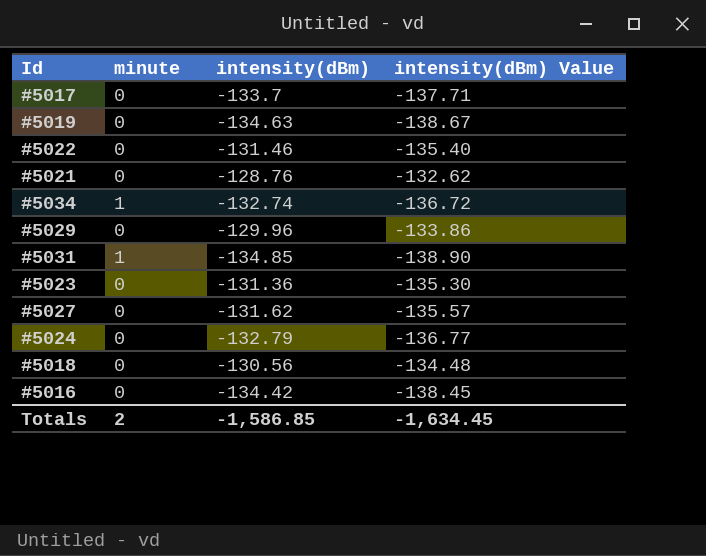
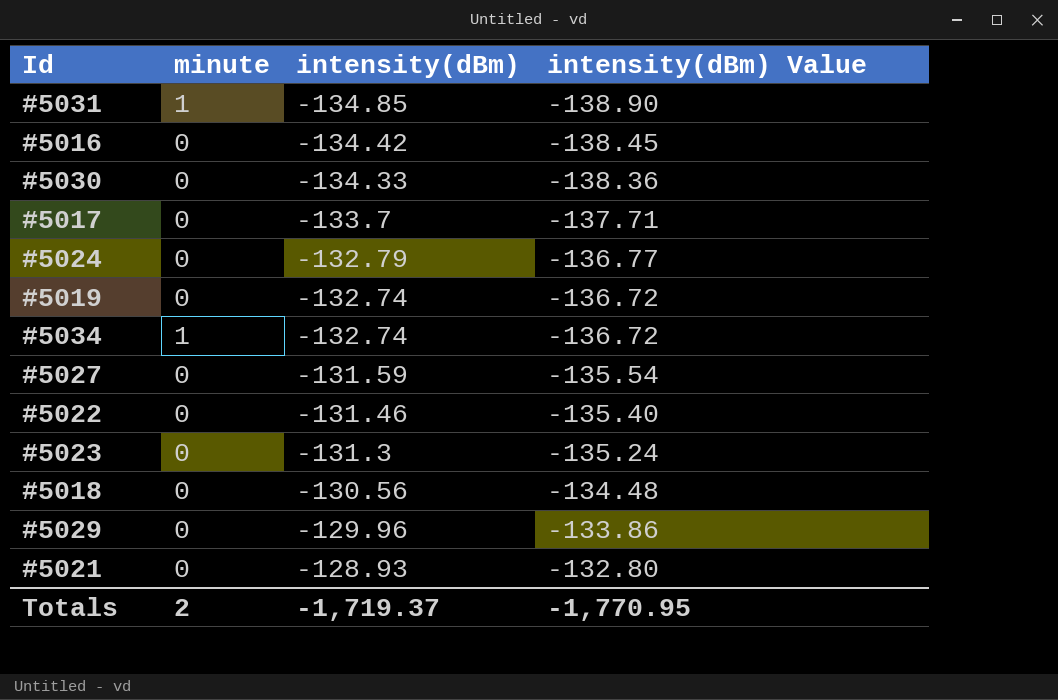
row order: none -> intensity(dBm) ascending
row #5030: none -> 0 | -134.33 | -138.36
#5019 | intensity(dBm): -134.63 -> -132.74
#5019 | intensity(dBm) Value: -138.67 -> -136.72
#5027 | intensity(dBm): -131.62 -> -131.59
#5027 | intensity(dBm) Value: -135.57 -> -135.54
#5023 | intensity(dBm): -131.36 -> -131.3
#5023 | intensity(dBm) Value: -135.30 -> -135.24
#5021 | intensity(dBm): -128.76 -> -128.93
#5021 | intensity(dBm) Value: -132.62 -> -132.80
Totals | intensity(dBm): -1,586.85 -> -1,719.37
Totals | intensity(dBm) Value: -1,634.45 -> -1,770.95

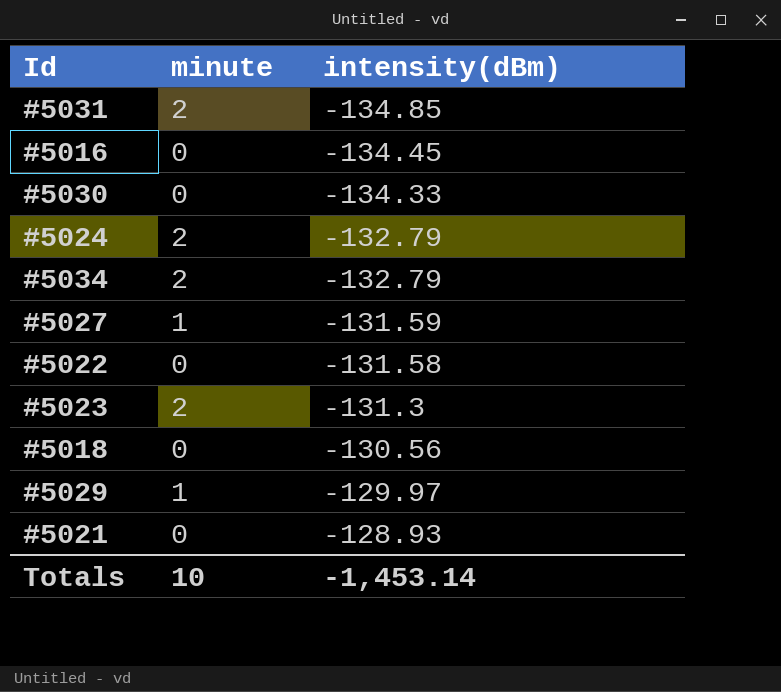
column intensity(dBm) Value | formula: [intensity(dBm)] * 1.03 -> none
row #5017: 0 | -133.7 | -137.71 -> none
row #5019: 0 | -132.74 | -136.72 -> none
#5031 | minute: 1 -> 2
#5016 | intensity(dBm): -134.42 -> -134.45
#5024 | minute: 0 -> 2
#5034 | minute: 1 -> 2
#5034 | intensity(dBm): -132.74 -> -132.79
#5027 | minute: 0 -> 1
#5022 | intensity(dBm): -131.46 -> -131.58
#5023 | minute: 0 -> 2
#5029 | minute: 0 -> 1
#5029 | intensity(dBm): -129.96 -> -129.97
Totals | minute: 2 -> 10
Totals | intensity(dBm): -1,719.37 -> -1,453.14

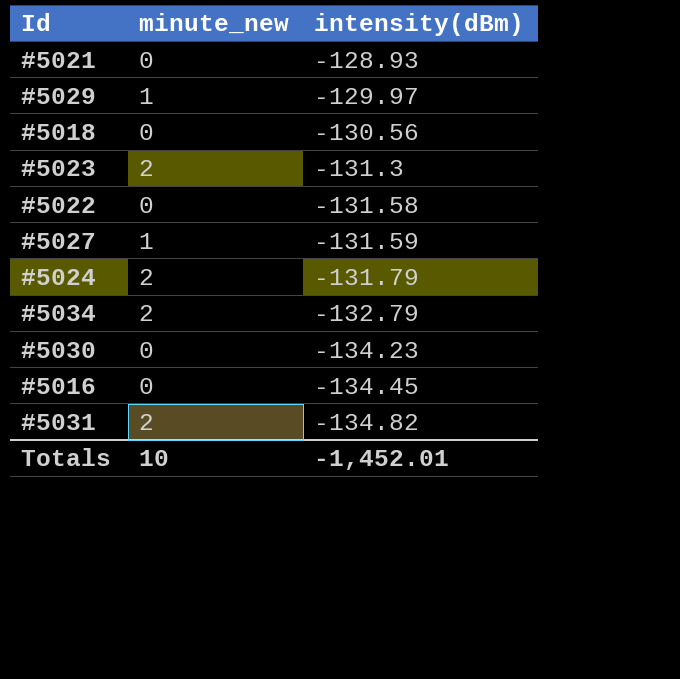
row order: intensity(dBm) ascending -> intensity(dBm) descending
column name: minute -> minute_new
#5024 | intensity(dBm): -132.79 -> -131.79
#5030 | intensity(dBm): -134.33 -> -134.23
#5031 | intensity(dBm): -134.85 -> -134.82
Totals | intensity(dBm): -1,453.14 -> -1,452.01

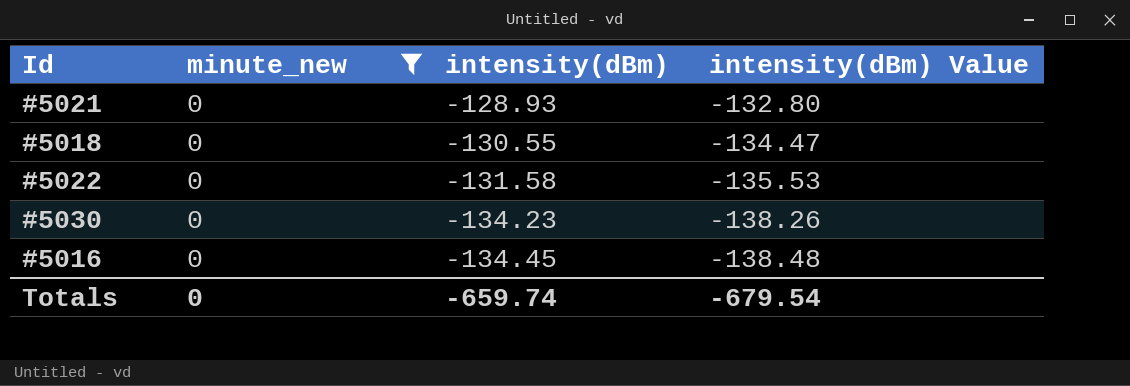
filter: none -> minute_new = 0
column intensity(dBm) Value | formula: none -> [intensity(dBm)] * 1.03
#5018 | intensity(dBm): -130.56 -> -130.55
Totals | minute_new: 10 -> 0
Totals | intensity(dBm): -1,452.01 -> -659.74

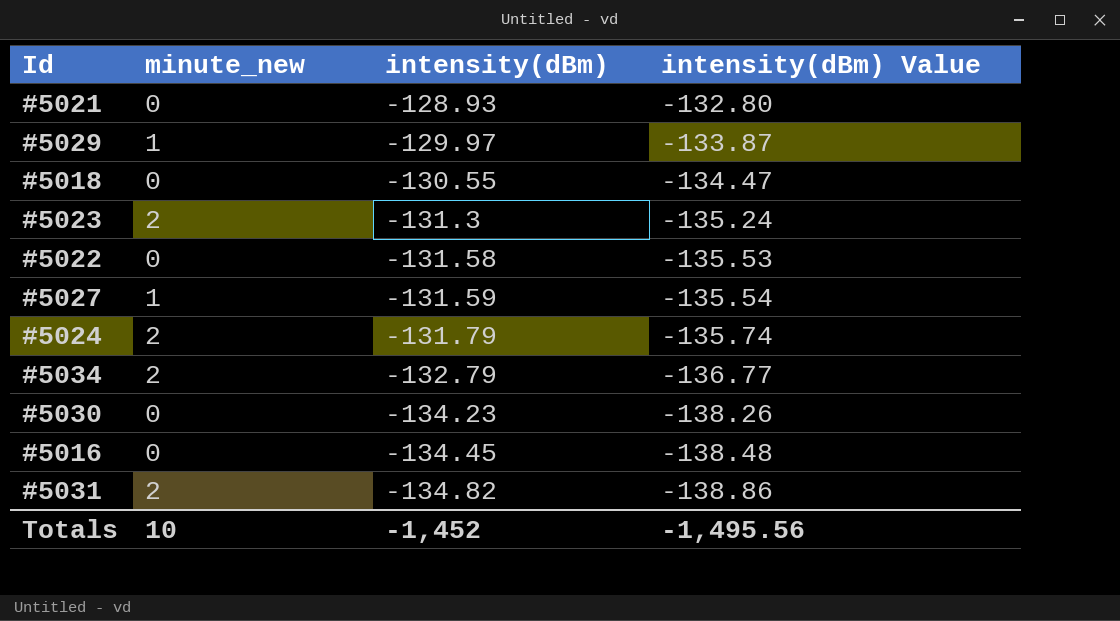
filter: minute_new = 0 -> none
Totals | minute_new: 0 -> 10
Totals | intensity(dBm): -659.74 -> -1,452
Totals | intensity(dBm) Value: -679.54 -> -1,495.56

